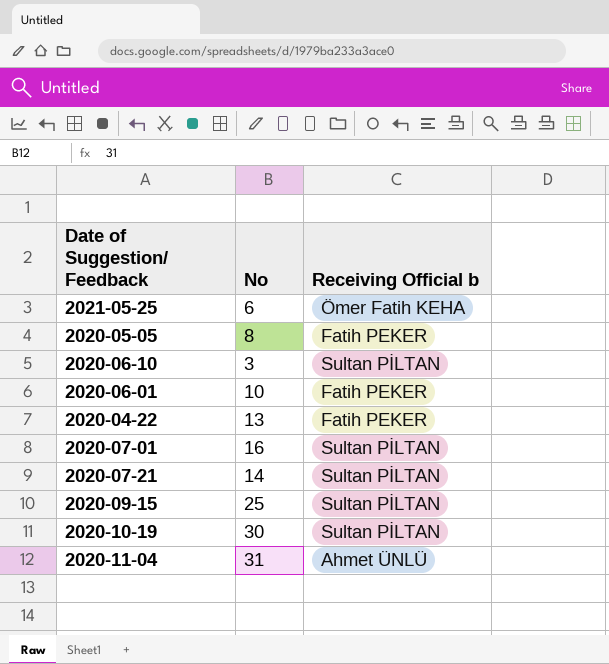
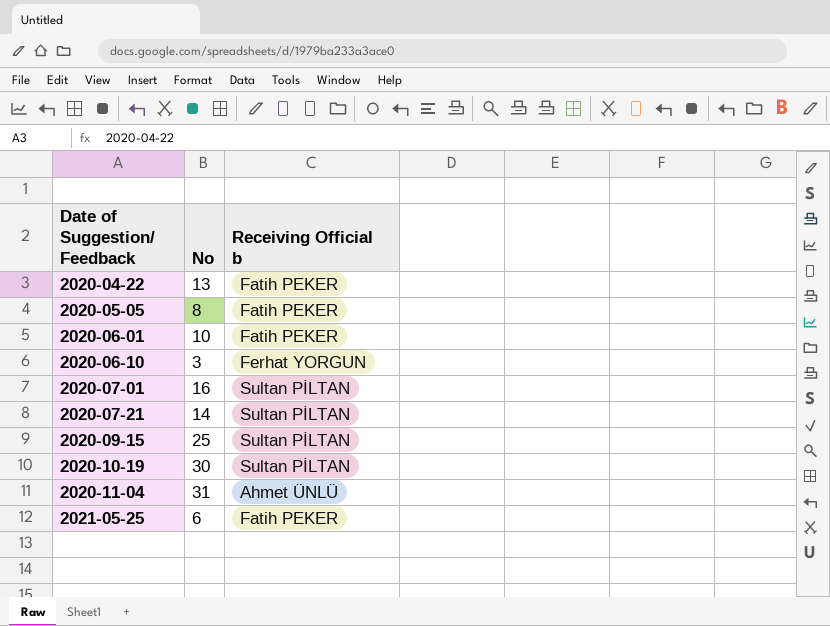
row order: none -> Date of Suggestion/ Feedback ascending
2020-06-10 | Receiving Official b: Sultan PİLTAN -> Ferhat YORGUN
2021-05-25 | Receiving Official b: Ömer Fatih KEHA -> Fatih PEKER

